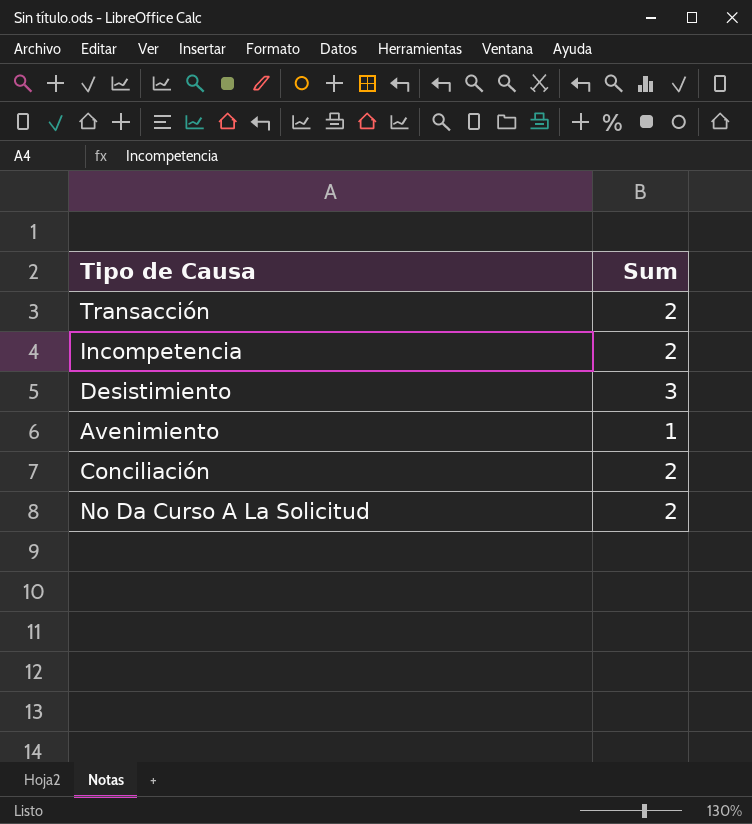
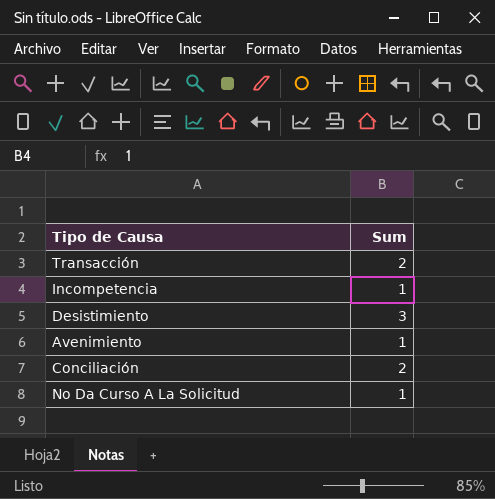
Incompetencia | Sum: 2 -> 1
No Da Curso A La Solicitud | Sum: 2 -> 1

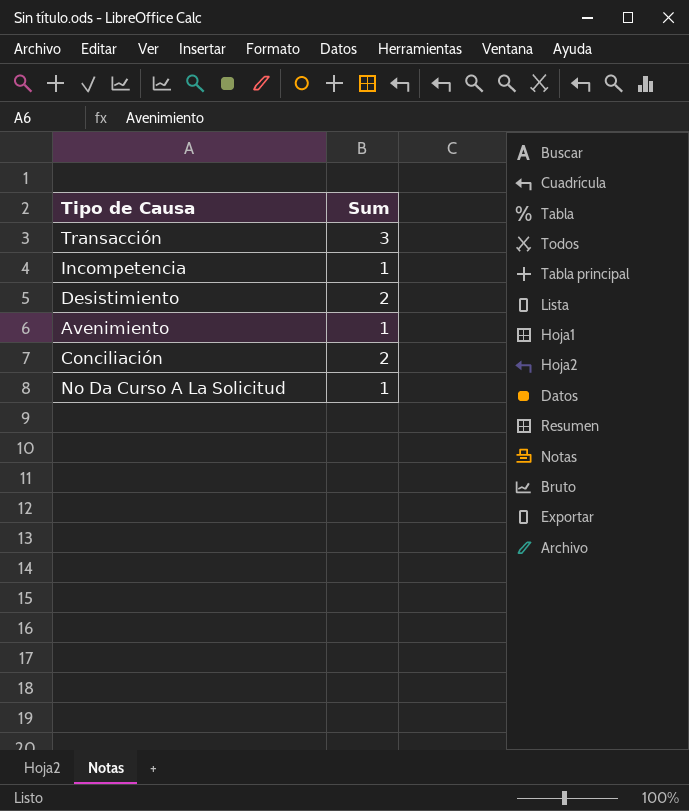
Transacción | Sum: 2 -> 3
Desistimiento | Sum: 3 -> 2

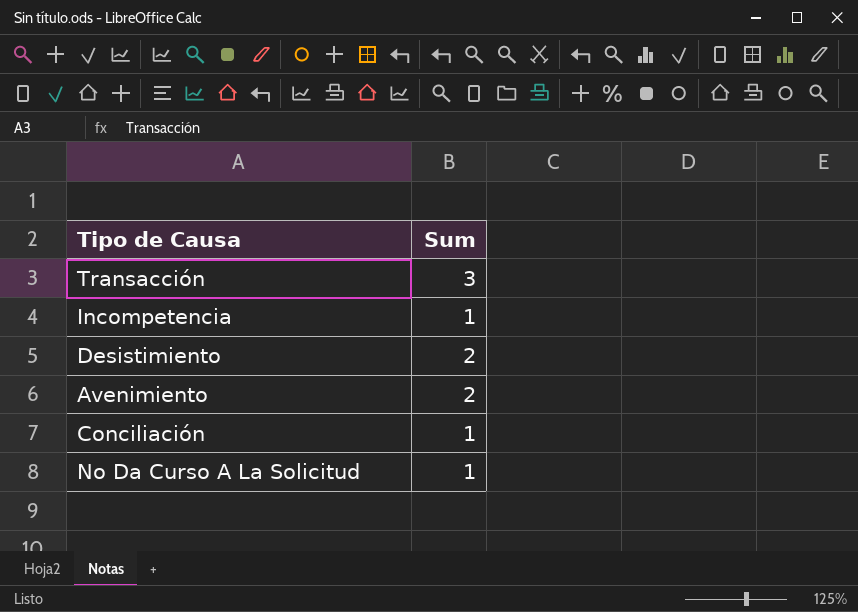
Avenimiento | Sum: 1 -> 2
Conciliación | Sum: 2 -> 1

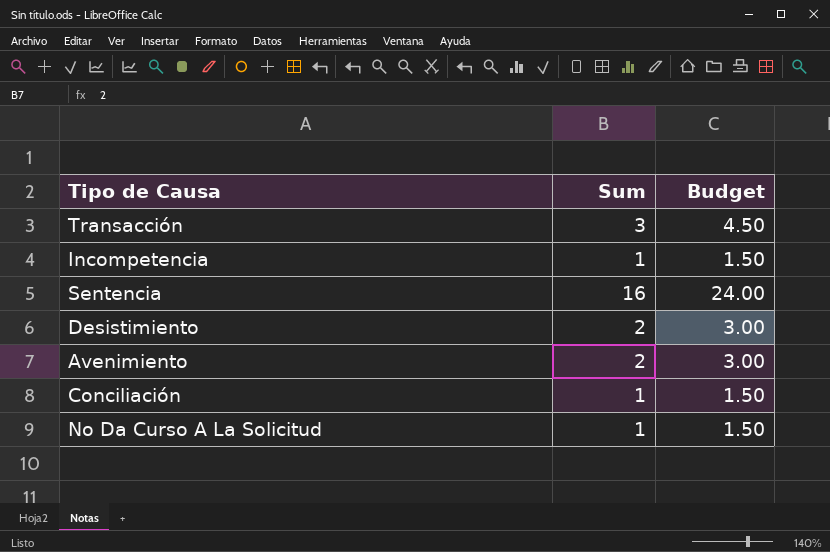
column Budget | formula: none -> [Sum] * 1.5
row Sentencia: none -> 16 | 24.00

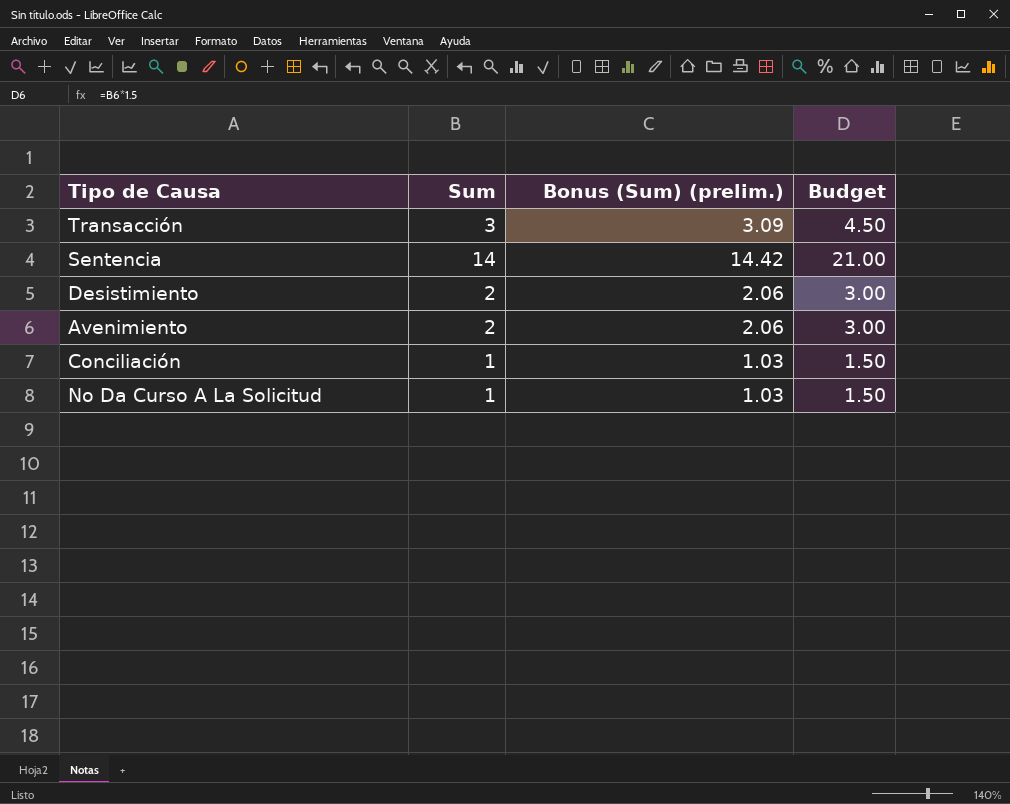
column Bonus (Sum) (prelim.) | formula: none -> [Sum] * 1.03
row Incompetencia: 1 | 1.50 -> none
Sentencia | Sum: 16 -> 14
Sentencia | Budget: 24.00 -> 21.00

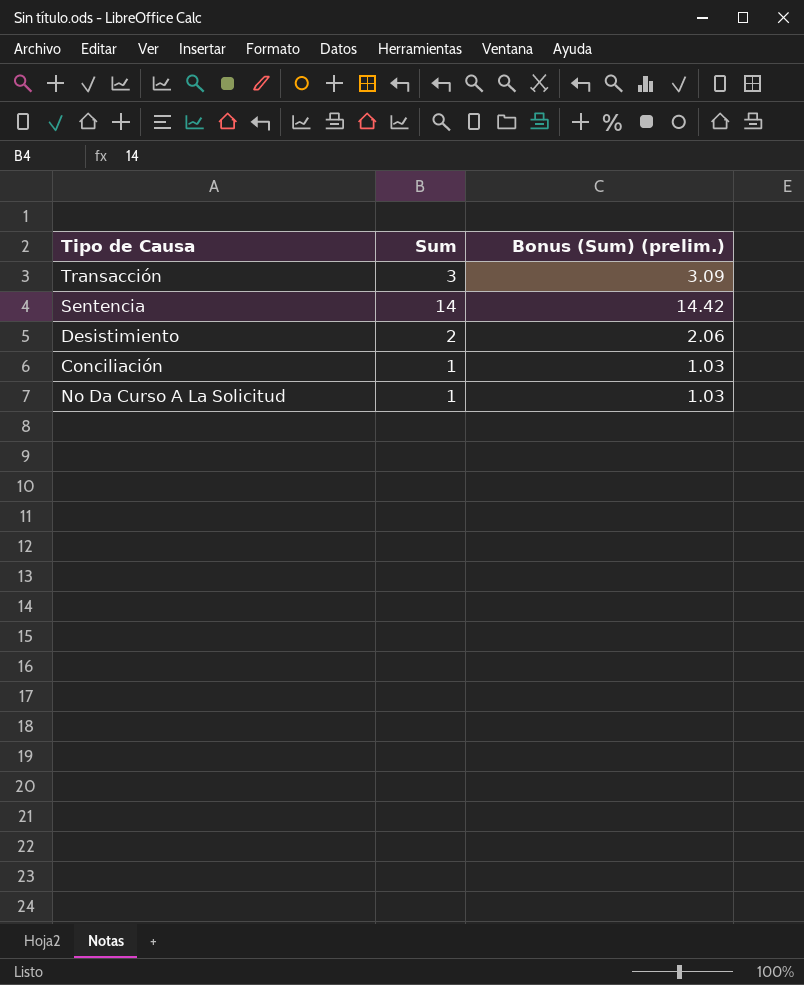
column Budget | formula: [Sum] * 1.5 -> none
row Avenimiento: 2 | 2.06 | 3.00 -> none

